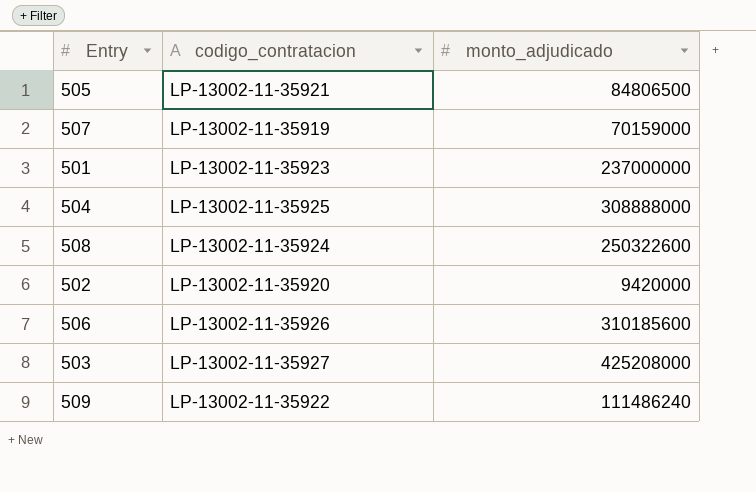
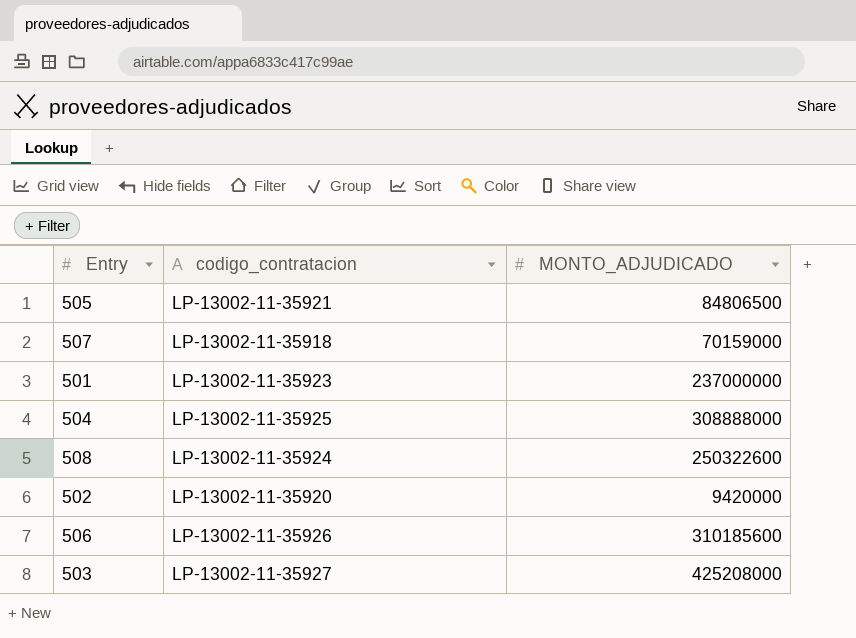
column name: monto_adjudicado -> MONTO_ADJUDICADO
row 509: LP-13002-11-35922 | 111486240 -> none
507 | codigo_contratacion: LP-13002-11-35919 -> LP-13002-11-35918

